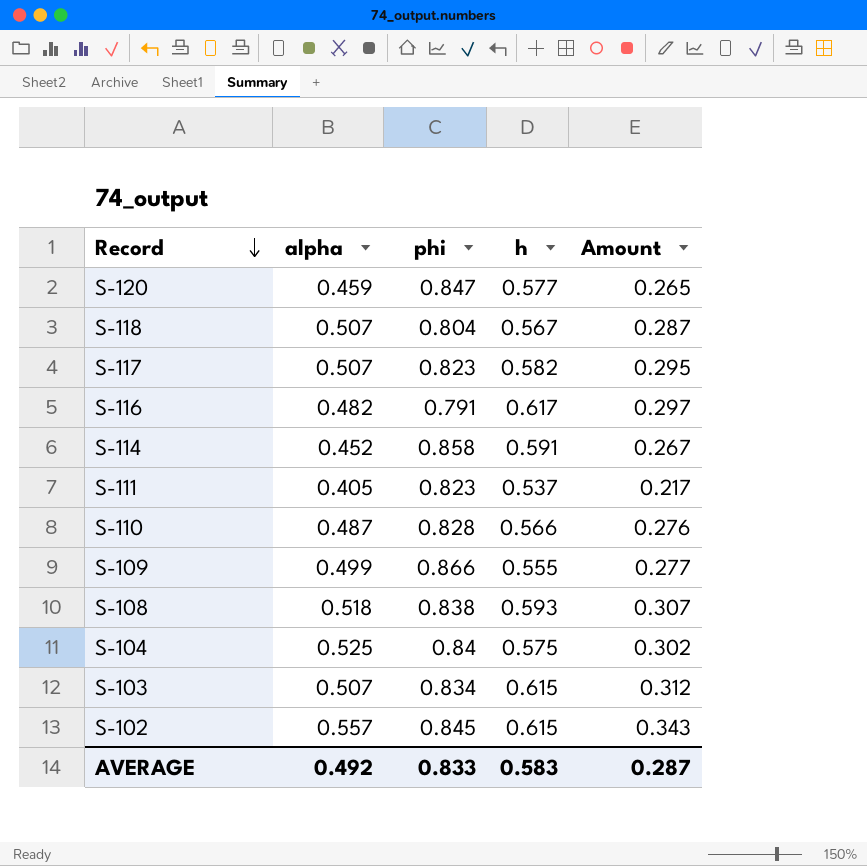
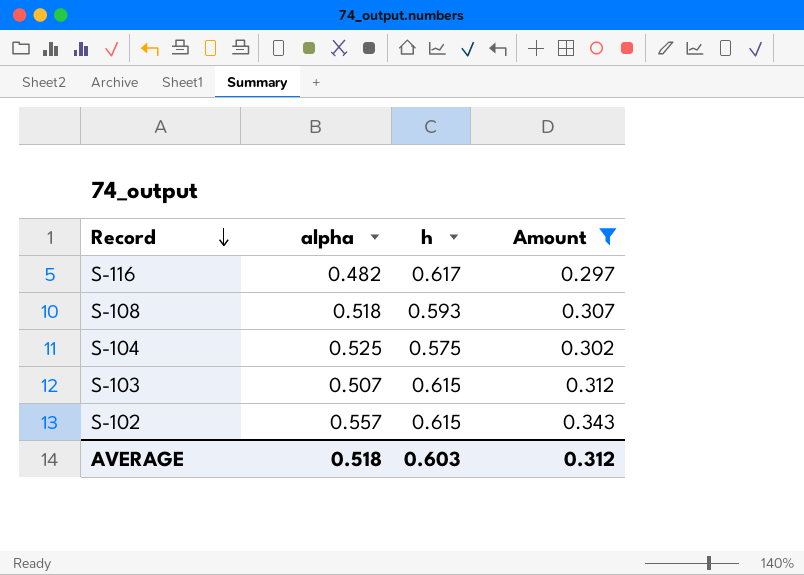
filter: none -> Amount >= 0.297
column phi | position: 3 -> none
AVERAGE | alpha: 0.492 -> 0.518
AVERAGE | h: 0.583 -> 0.603
AVERAGE | Amount: 0.287 -> 0.312

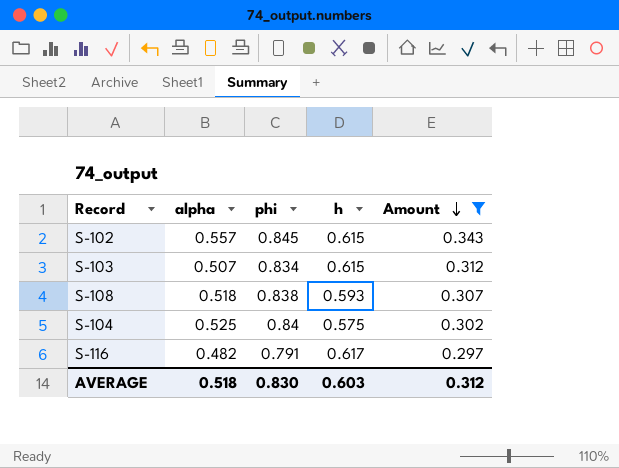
row order: Record descending -> Amount descending
column phi | position: none -> 3

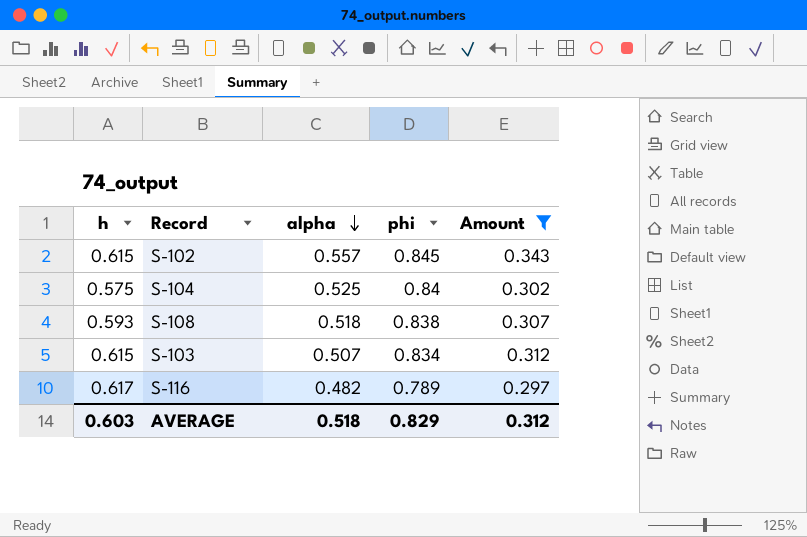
row order: Amount descending -> alpha descending
column h | position: 4 -> 1
S-116 | phi: 0.791 -> 0.789
AVERAGE | phi: 0.830 -> 0.829

